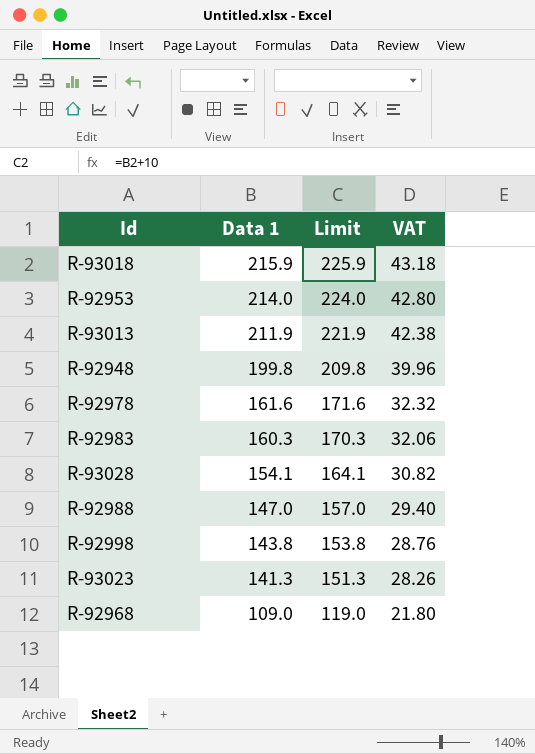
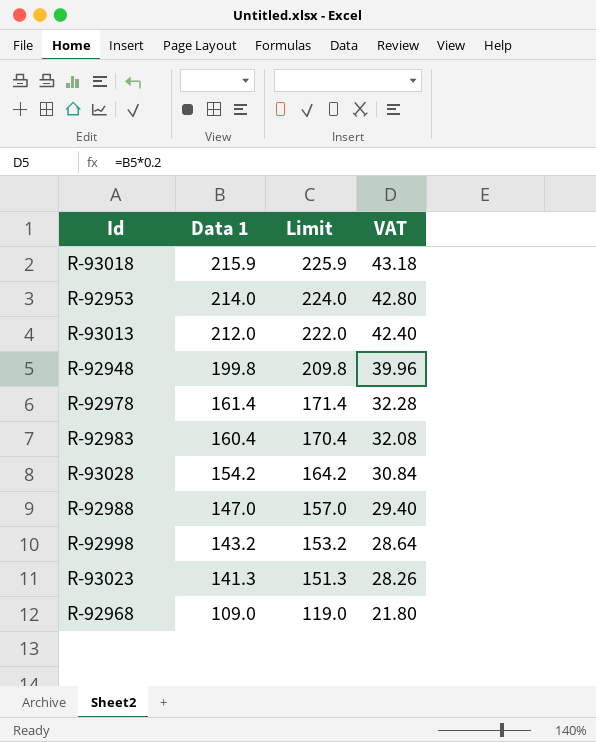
R-93013 | Data 1: 211.9 -> 212.0
R-93013 | Limit: 221.9 -> 222.0
R-93013 | VAT: 42.38 -> 42.40
R-92978 | Data 1: 161.6 -> 161.4
R-92978 | Limit: 171.6 -> 171.4
R-92978 | VAT: 32.32 -> 32.28
R-92983 | Data 1: 160.3 -> 160.4
R-92983 | Limit: 170.3 -> 170.4
R-92983 | VAT: 32.06 -> 32.08
R-93028 | Data 1: 154.1 -> 154.2
R-93028 | Limit: 164.1 -> 164.2
R-93028 | VAT: 30.82 -> 30.84
R-92998 | Data 1: 143.8 -> 143.2
R-92998 | Limit: 153.8 -> 153.2
R-92998 | VAT: 28.76 -> 28.64

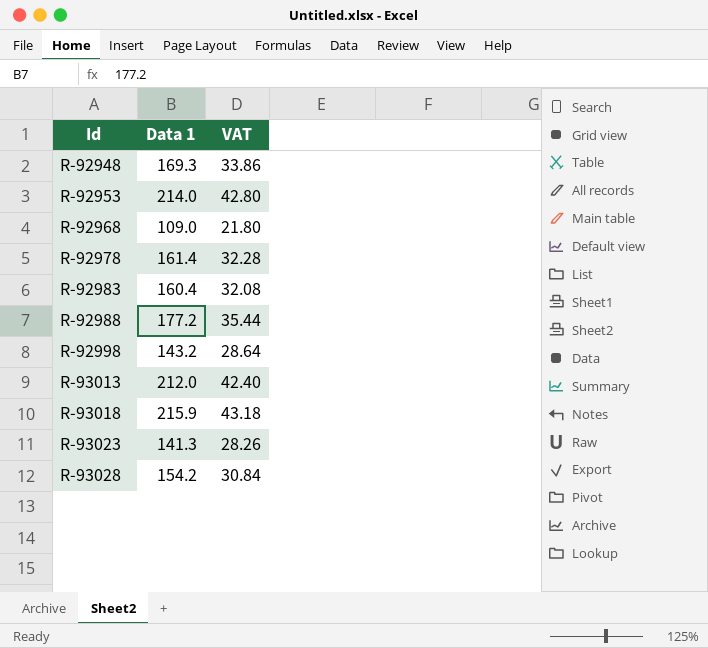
row order: Data 1 descending -> Id ascending
column Limit | formula: [Data 1] + 10 -> none
R-92948 | Data 1: 199.8 -> 169.3
R-92948 | VAT: 39.96 -> 33.86
R-92988 | Data 1: 147.0 -> 177.2
R-92988 | VAT: 29.40 -> 35.44

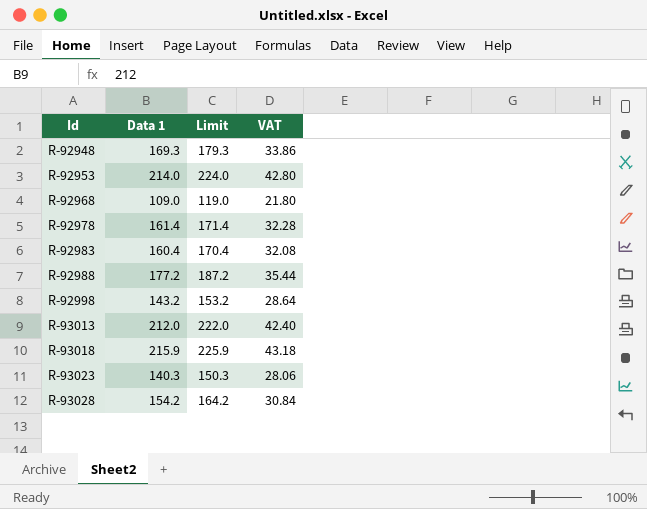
column Limit | formula: none -> [Data 1] + 10
R-93023 | Data 1: 141.3 -> 140.3
R-93023 | VAT: 28.26 -> 28.06

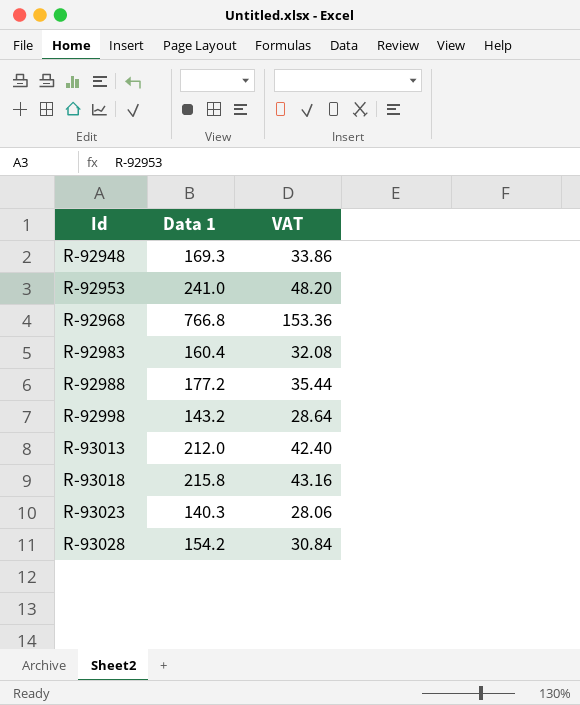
column Limit | formula: [Data 1] + 10 -> none
row R-92978: 161.4 | 171.4 | 32.28 -> none
R-92953 | Data 1: 214.0 -> 241.0
R-92953 | VAT: 42.80 -> 48.20
R-92968 | Data 1: 109.0 -> 766.8
R-92968 | VAT: 21.80 -> 153.36
R-93018 | Data 1: 215.9 -> 215.8
R-93018 | VAT: 43.18 -> 43.16

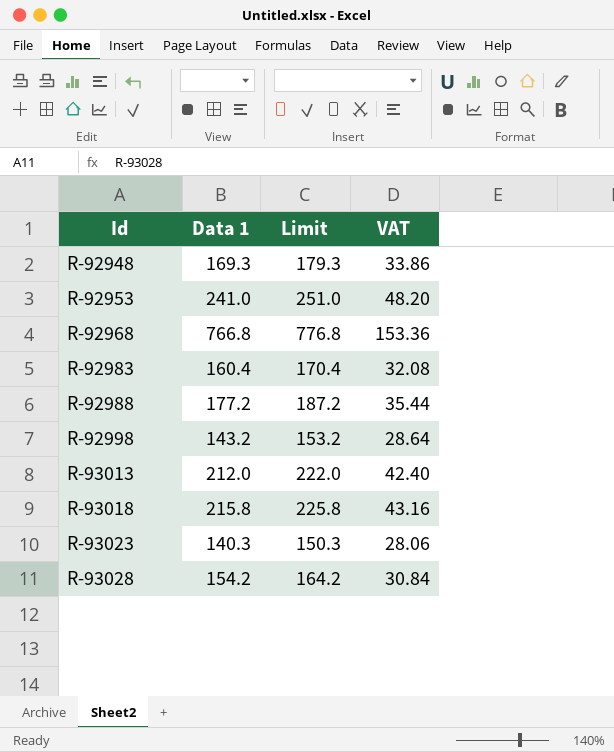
column Limit | formula: none -> [Data 1] + 10

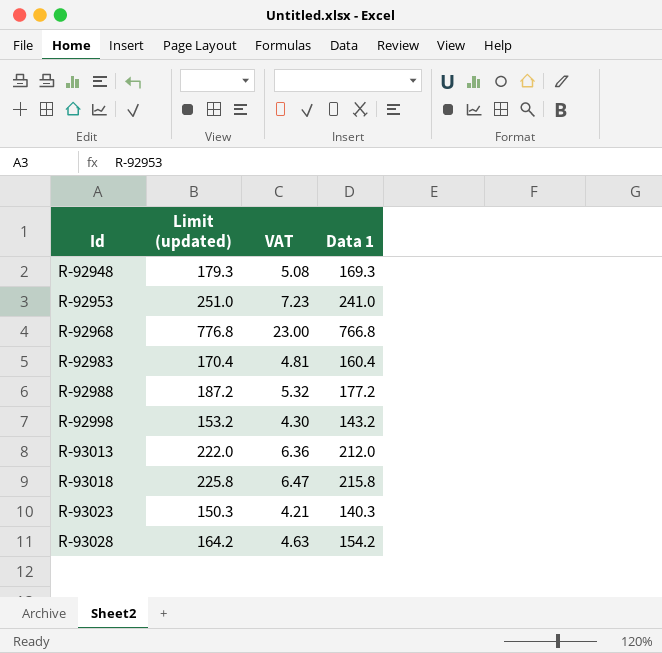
column name: Limit -> Limit (updated)
column VAT | formula: [Data 1] * 0.2 -> [Data 1] * 0.03
column Data 1 | position: 2 -> 4

